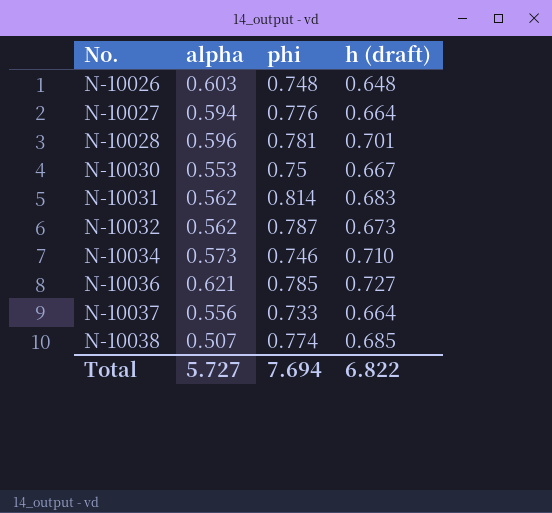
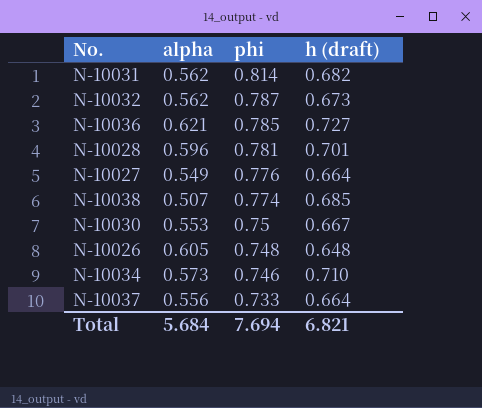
row order: No. ascending -> phi descending
N-10031 | h (draft): 0.683 -> 0.682
N-10027 | alpha: 0.594 -> 0.549
N-10026 | alpha: 0.603 -> 0.605
Total | alpha: 5.727 -> 5.684
Total | h (draft): 6.822 -> 6.821

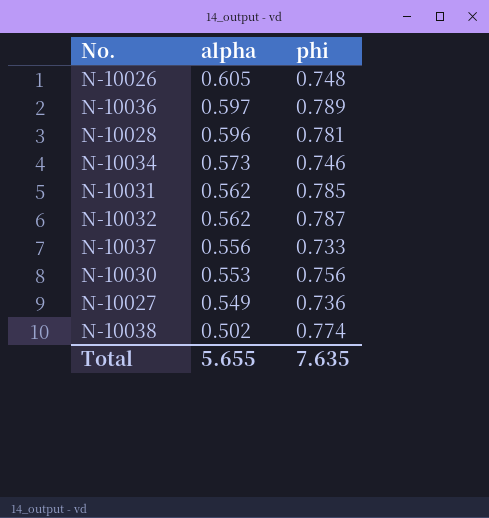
row order: phi descending -> alpha descending
column h (draft) | position: 4 -> none
N-10036 | alpha: 0.621 -> 0.597
N-10036 | phi: 0.785 -> 0.789
N-10031 | phi: 0.814 -> 0.785
N-10030 | phi: 0.75 -> 0.756
N-10027 | phi: 0.776 -> 0.736
N-10038 | alpha: 0.507 -> 0.502
Total | alpha: 5.684 -> 5.655
Total | phi: 7.694 -> 7.635

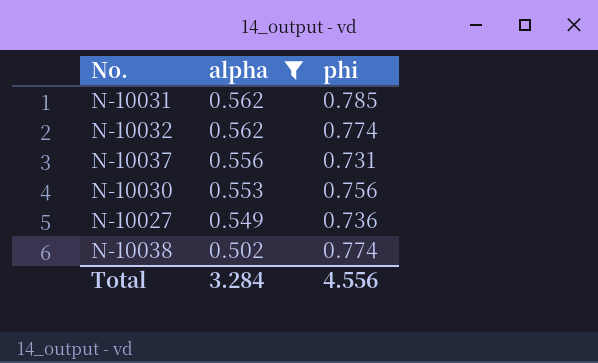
filter: none -> alpha <= 0.562
N-10032 | phi: 0.787 -> 0.774
N-10037 | phi: 0.733 -> 0.731
Total | alpha: 5.655 -> 3.284
Total | phi: 7.635 -> 4.556

